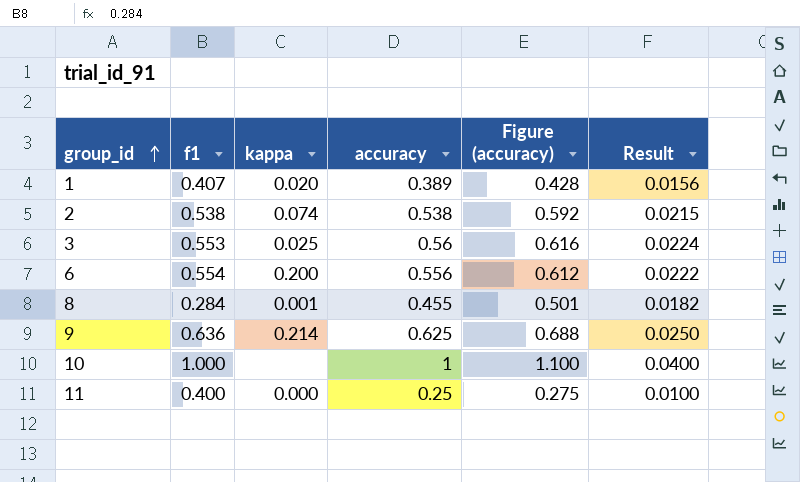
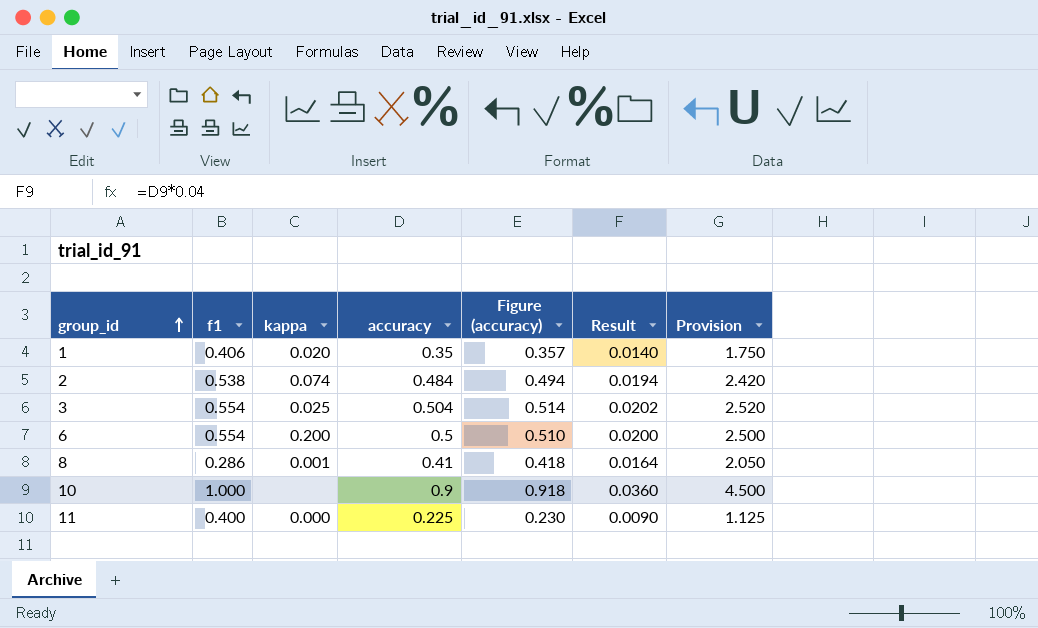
column Figure (accuracy) | formula: [accuracy] * 1.1 -> [accuracy] * 1.02
column Provision | formula: none -> [accuracy] * 5
row 9: 0.636 | 0.214 | 0.625 | 0.688 | 0.0250 -> none
1 | f1: 0.407 -> 0.406
1 | accuracy: 0.389 -> 0.35
1 | Result: 0.0156 -> 0.0140
2 | accuracy: 0.538 -> 0.484
2 | Result: 0.0215 -> 0.0194
3 | f1: 0.553 -> 0.554
3 | accuracy: 0.56 -> 0.504
3 | Result: 0.0224 -> 0.0202
6 | accuracy: 0.556 -> 0.5
6 | Result: 0.0222 -> 0.0200
8 | f1: 0.284 -> 0.286
8 | accuracy: 0.455 -> 0.41
8 | Result: 0.0182 -> 0.0164
10 | accuracy: 1 -> 0.9
10 | Result: 0.0400 -> 0.0360
11 | accuracy: 0.25 -> 0.225
11 | Result: 0.0100 -> 0.0090

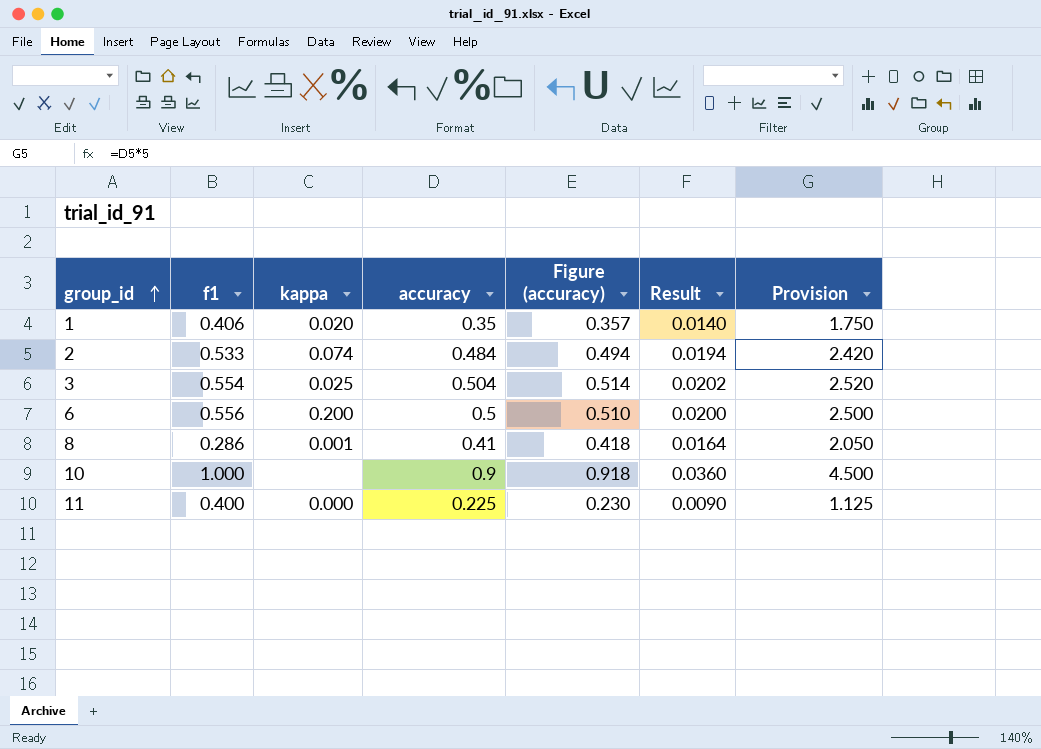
2 | f1: 0.538 -> 0.533
6 | f1: 0.554 -> 0.556

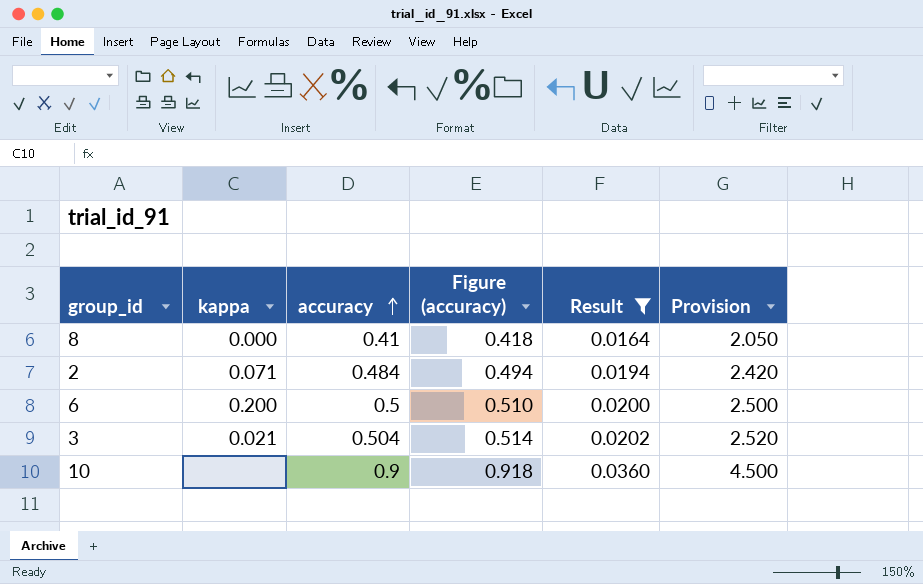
filter: none -> Result >= 0.0164
row order: group_id ascending -> accuracy ascending
column f1 | position: 2 -> none
8 | kappa: 0.001 -> 0.000
2 | kappa: 0.074 -> 0.071
3 | kappa: 0.025 -> 0.021

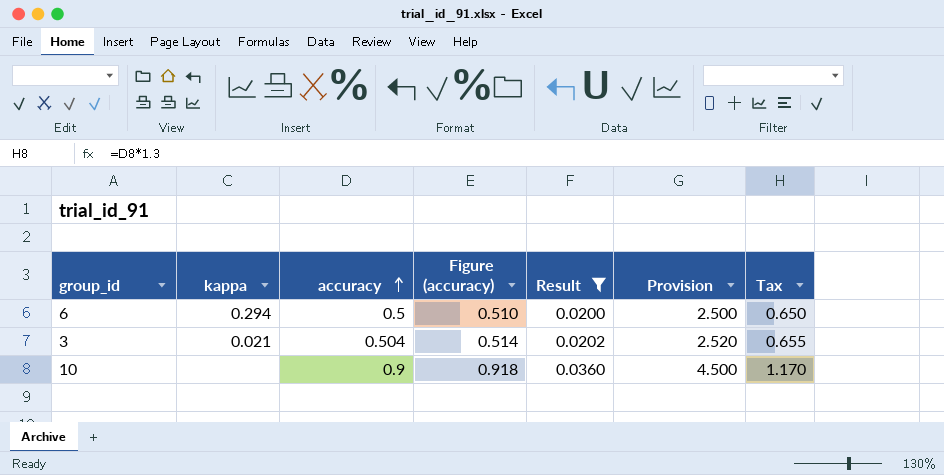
column Tax | formula: none -> [accuracy] * 1.3
row 8: 0.000 | 0.41 | 0.418 | 0.0164 | 2.050 -> none
row 2: 0.071 | 0.484 | 0.494 | 0.0194 | 2.420 -> none
6 | kappa: 0.200 -> 0.294

